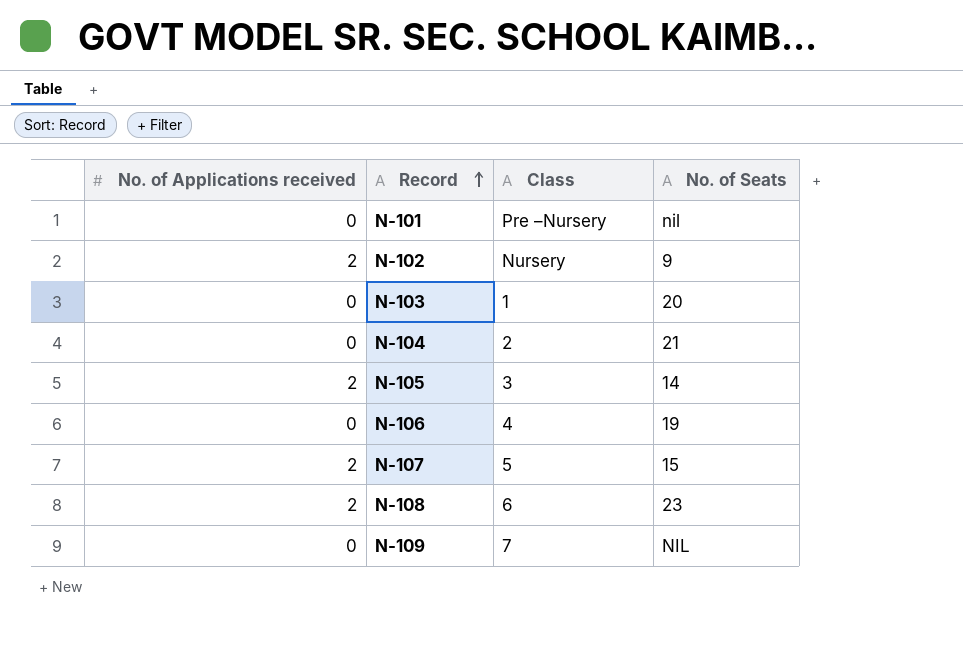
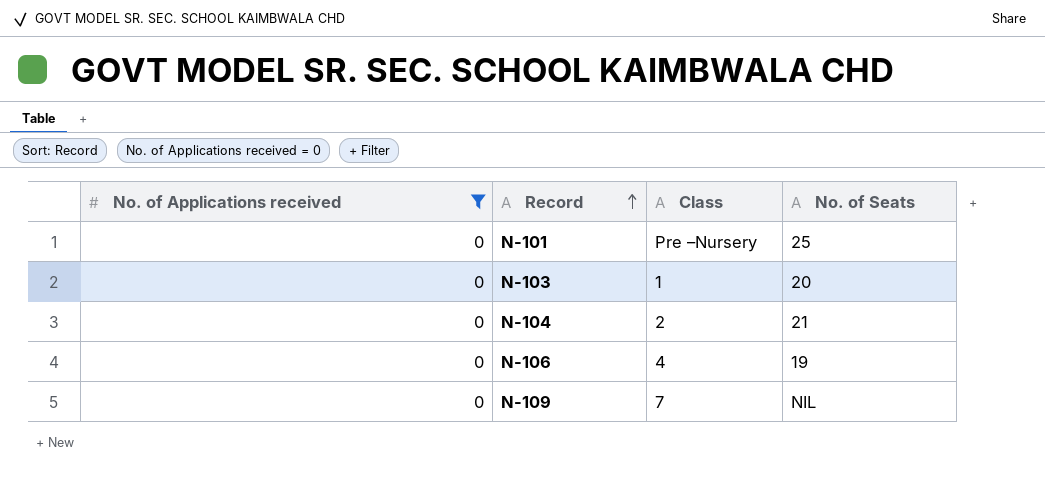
filter: none -> No. of Applications received = 0
N-101 | No. of Seats: nil -> 25

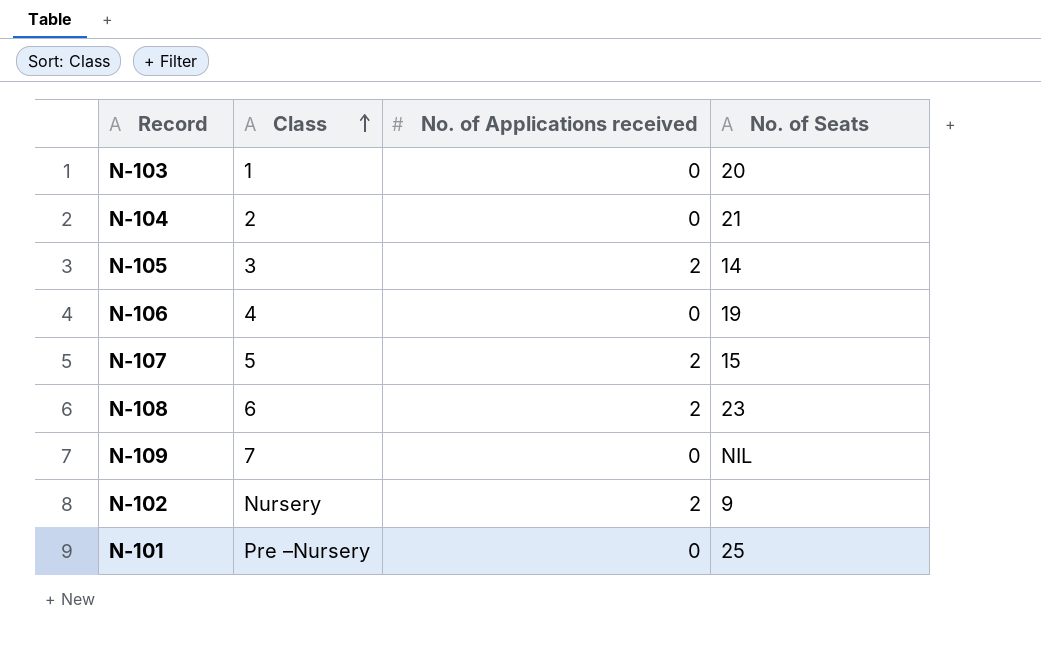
filter: No. of Applications received = 0 -> none
row order: Record ascending -> Class ascending
column No. of Applications received | position: 1 -> 3

